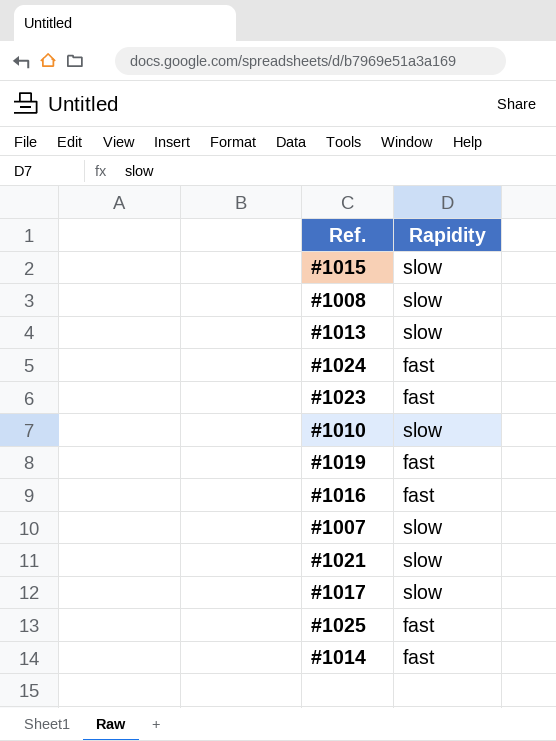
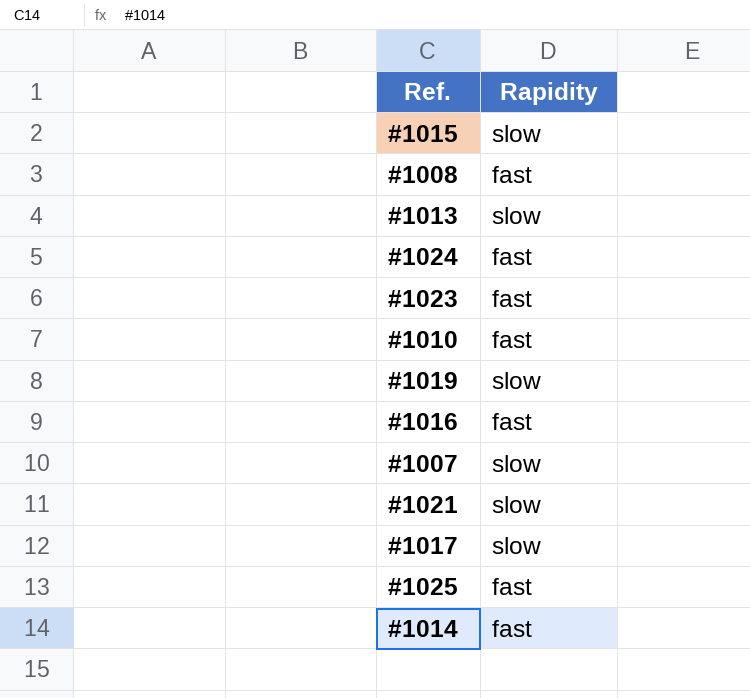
#1008 | Rapidity: slow -> fast
#1010 | Rapidity: slow -> fast
#1019 | Rapidity: fast -> slow

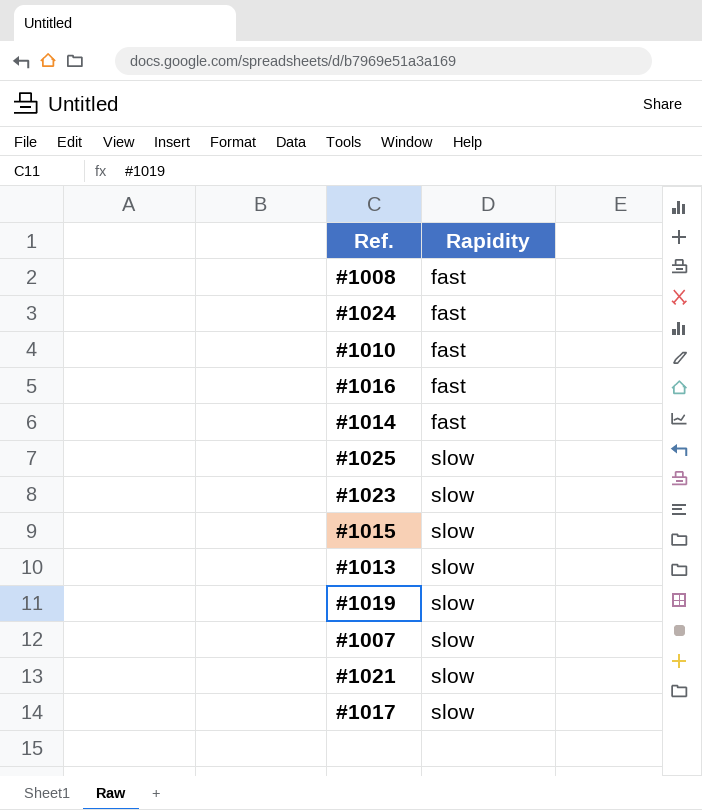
row order: none -> Rapidity ascending
#1025 | Rapidity: fast -> slow
#1023 | Rapidity: fast -> slow

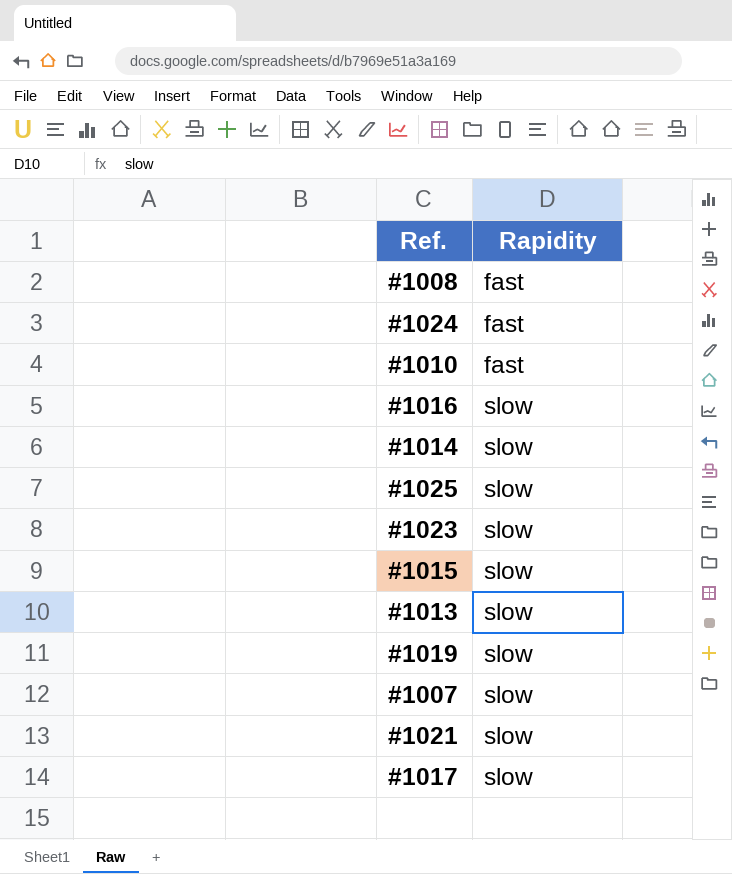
#1016 | Rapidity: fast -> slow
#1014 | Rapidity: fast -> slow

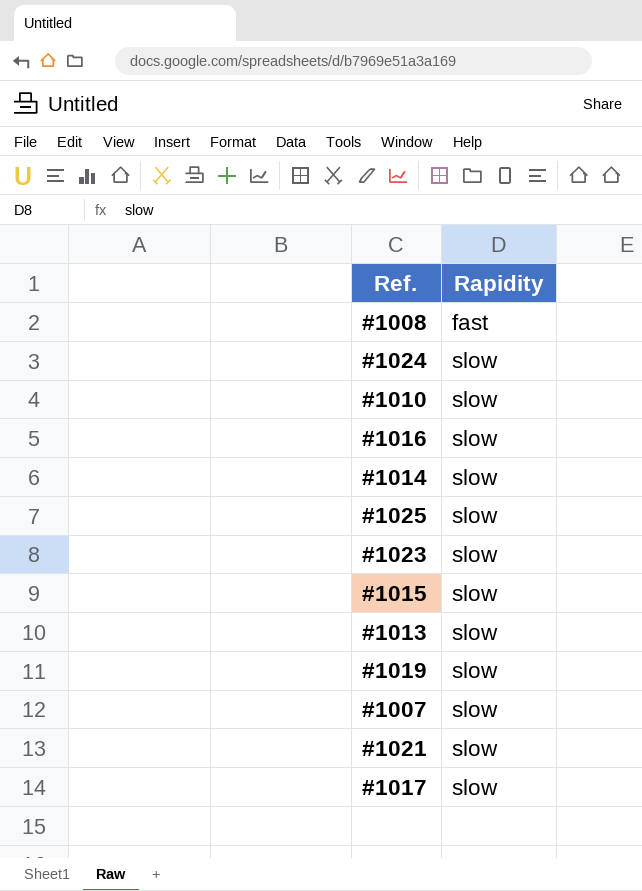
#1024 | Rapidity: fast -> slow
#1010 | Rapidity: fast -> slow

